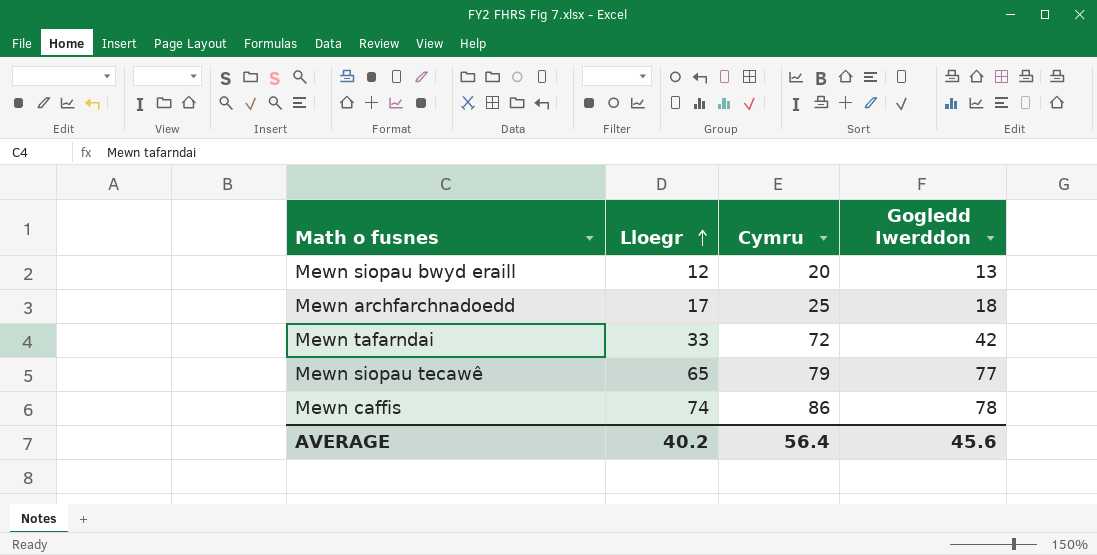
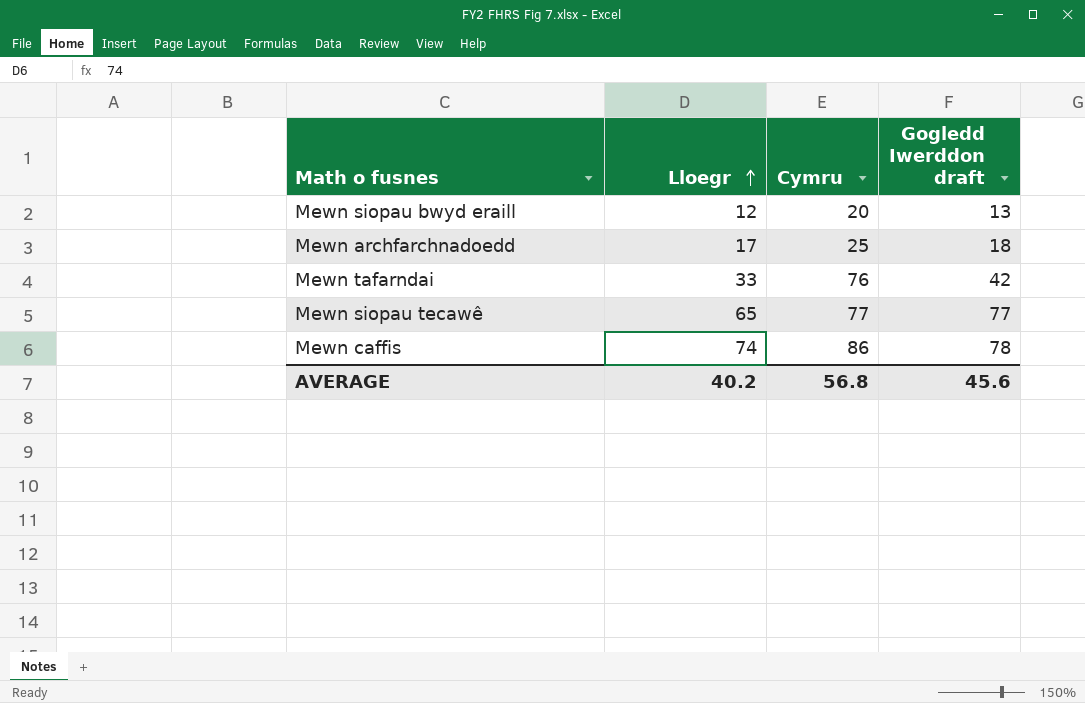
column name: Gogledd Iwerddon -> Gogledd Iwerddon draft
Mewn tafarndai | Cymru: 72 -> 76
Mewn siopau tecawê | Cymru: 79 -> 77
AVERAGE | Cymru: 56.4 -> 56.8

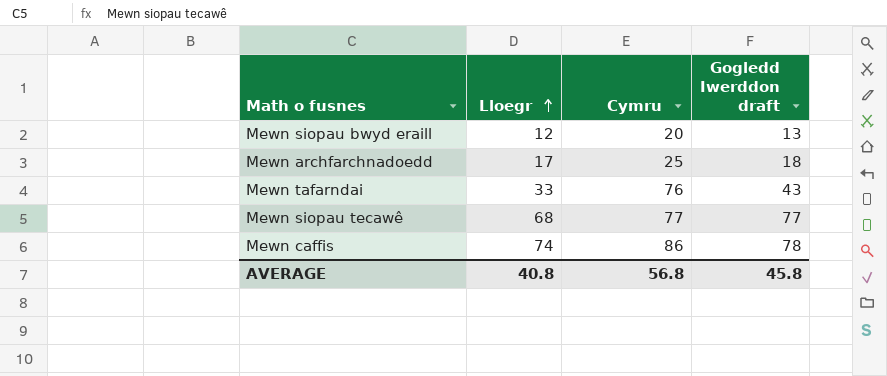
Mewn tafarndai | Gogledd Iwerddon draft: 42 -> 43
Mewn siopau tecawê | Lloegr: 65 -> 68
AVERAGE | Lloegr: 40.2 -> 40.8
AVERAGE | Gogledd Iwerddon draft: 45.6 -> 45.8

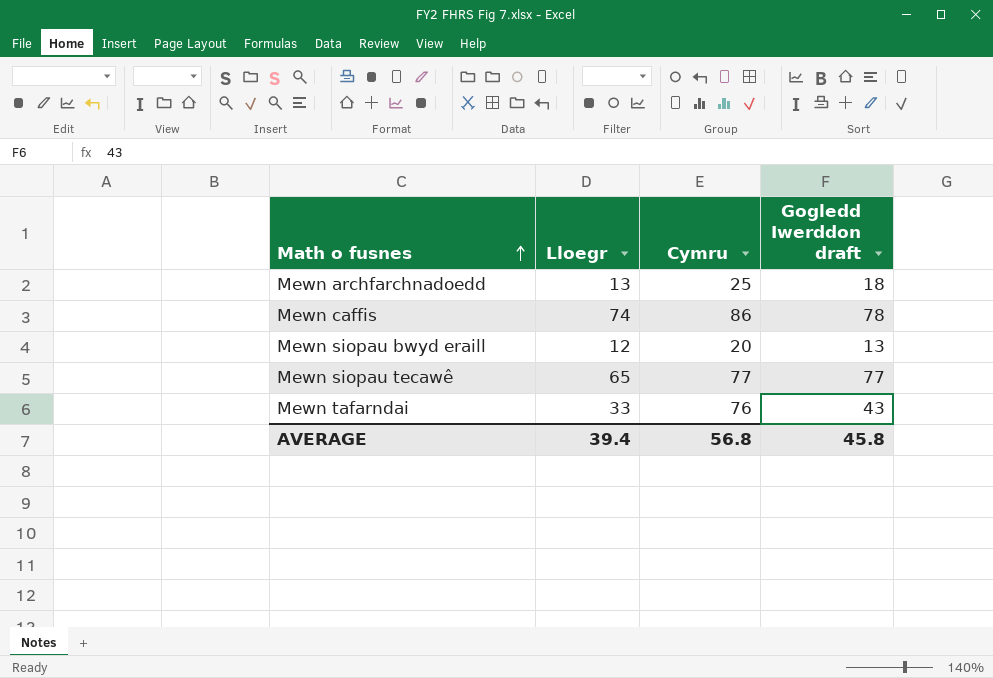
row order: Lloegr ascending -> Math o fusnes ascending
Mewn archfarchnadoedd | Lloegr: 17 -> 13
Mewn siopau tecawê | Lloegr: 68 -> 65
AVERAGE | Lloegr: 40.8 -> 39.4

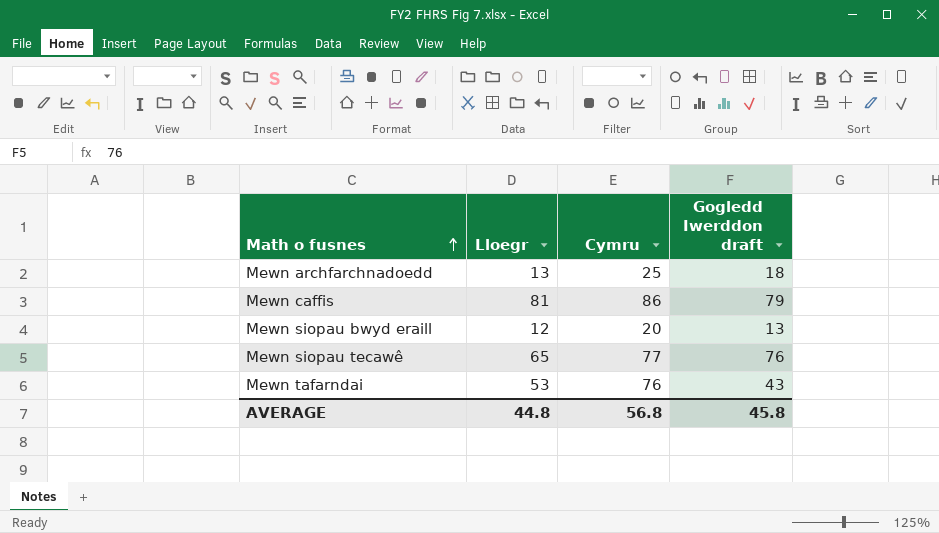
Mewn caffis | Lloegr: 74 -> 81
Mewn caffis | Gogledd Iwerddon draft: 78 -> 79
Mewn siopau tecawê | Gogledd Iwerddon draft: 77 -> 76
Mewn tafarndai | Lloegr: 33 -> 53
AVERAGE | Lloegr: 39.4 -> 44.8

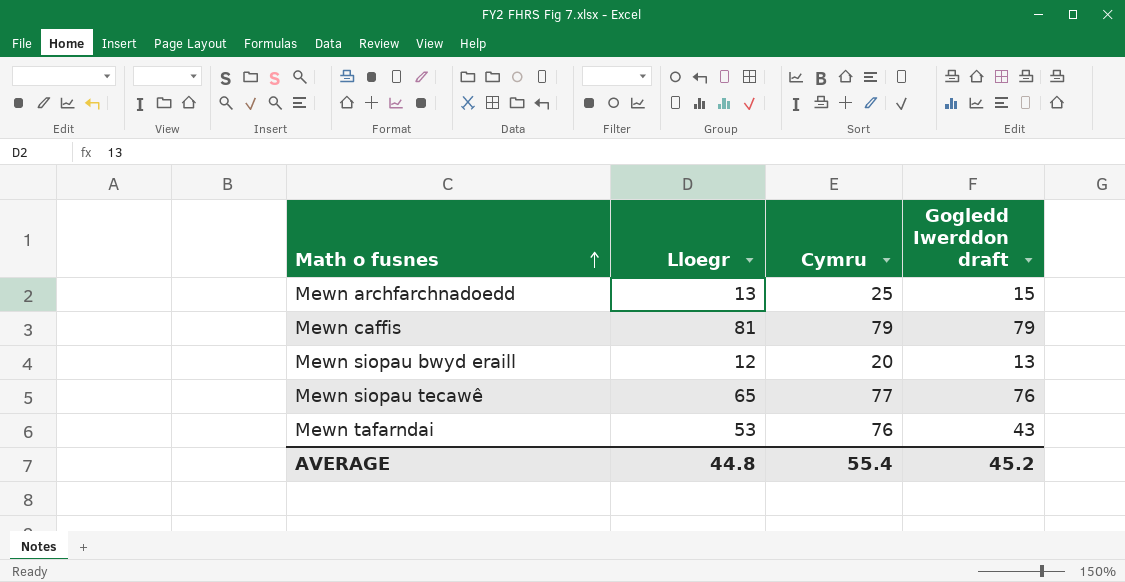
Mewn archfarchnadoedd | Gogledd Iwerddon draft: 18 -> 15
Mewn caffis | Cymru: 86 -> 79
AVERAGE | Cymru: 56.8 -> 55.4
AVERAGE | Gogledd Iwerddon draft: 45.8 -> 45.2

